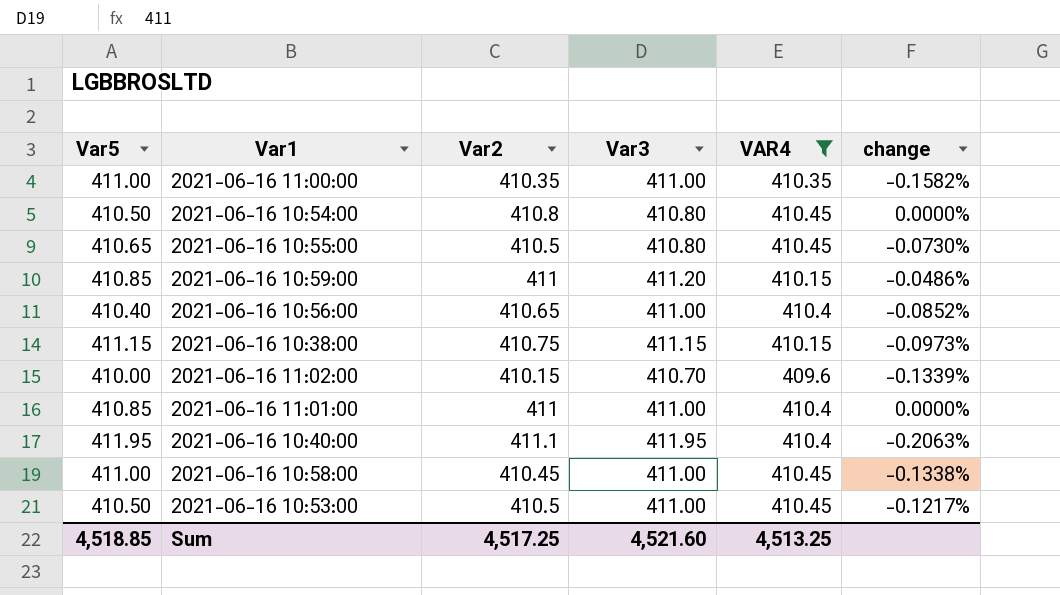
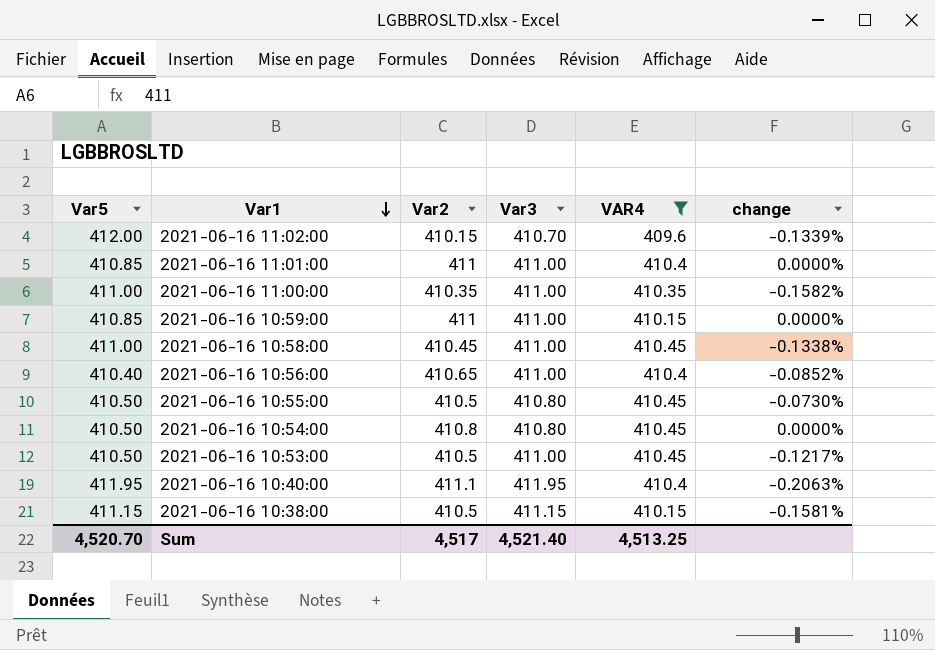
row order: none -> Var1 descending
2021-06-16 11:02:00 | Var5: 410.00 -> 412.00
2021-06-16 10:59:00 | Var3: 411.20 -> 411.00
2021-06-16 10:59:00 | change: -0.0486% -> 0.0000%
2021-06-16 10:55:00 | Var5: 410.65 -> 410.50
2021-06-16 10:38:00 | Var2: 410.75 -> 410.5
2021-06-16 10:38:00 | change: -0.0973% -> -0.1581%
Sum | Var5: 4,518.85 -> 4,520.70
Sum | Var2: 4,517.25 -> 4,517
Sum | Var3: 4,521.60 -> 4,521.40

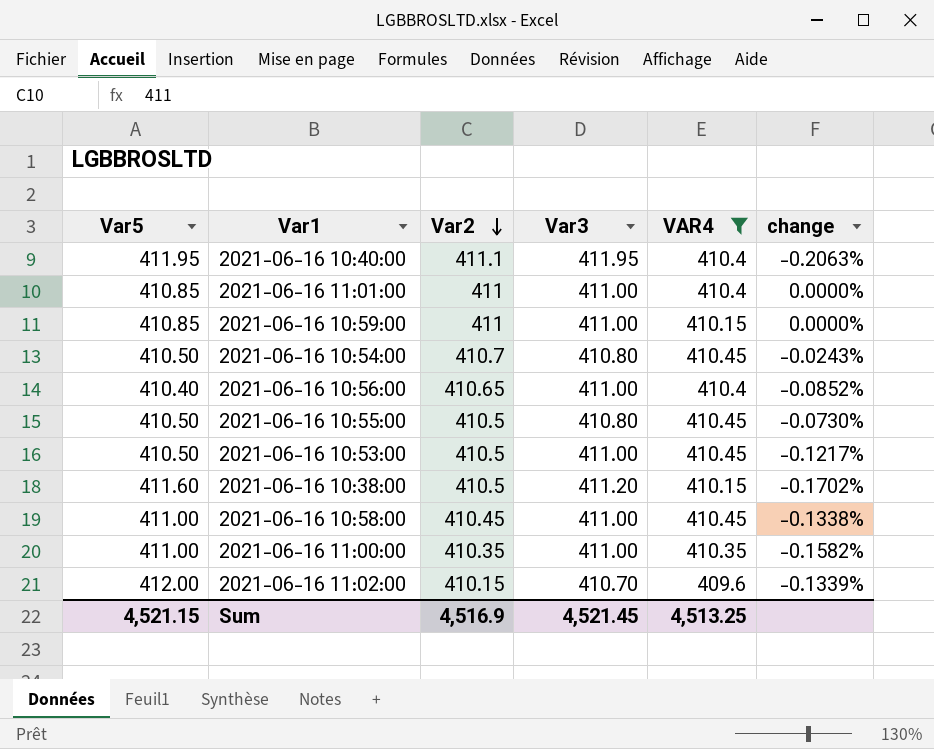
row order: Var1 descending -> Var2 descending
2021-06-16 10:54:00 | Var2: 410.8 -> 410.7
2021-06-16 10:54:00 | change: 0.0000% -> -0.0243%
2021-06-16 10:38:00 | Var5: 411.15 -> 411.60
2021-06-16 10:38:00 | Var3: 411.15 -> 411.20
2021-06-16 10:38:00 | change: -0.1581% -> -0.1702%
Sum | Var5: 4,520.70 -> 4,521.15
Sum | Var2: 4,517 -> 4,516.9
Sum | Var3: 4,521.40 -> 4,521.45

